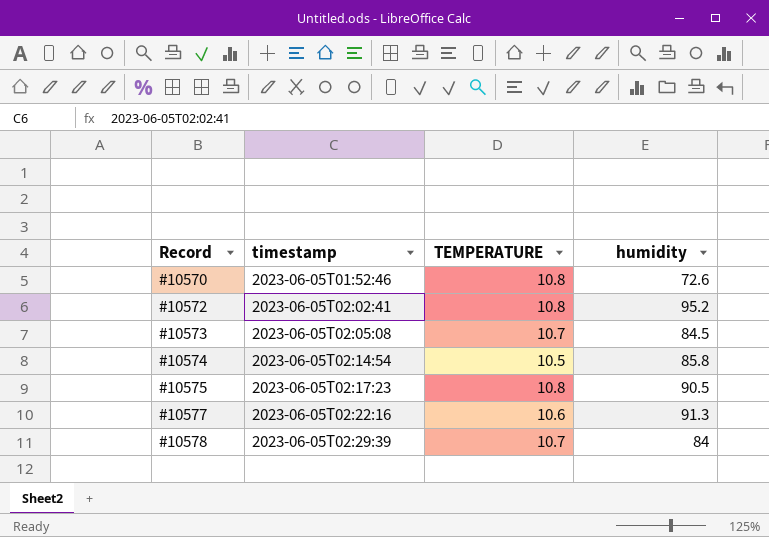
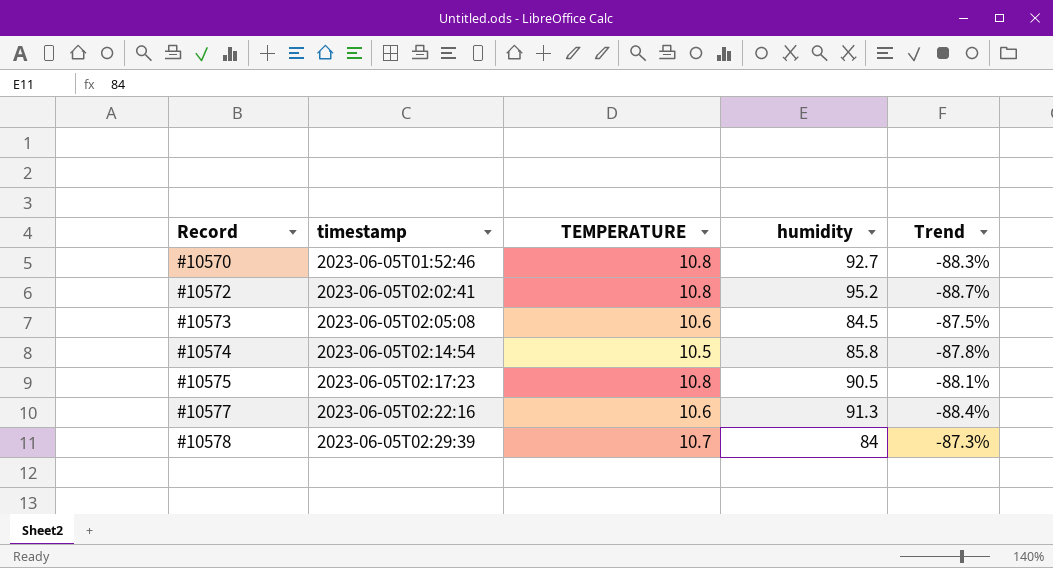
column Trend | formula: none -> ([TEMPERATURE] - [humidity]) / [humidity]
#10570 | humidity: 72.6 -> 92.7
#10573 | TEMPERATURE: 10.7 -> 10.6

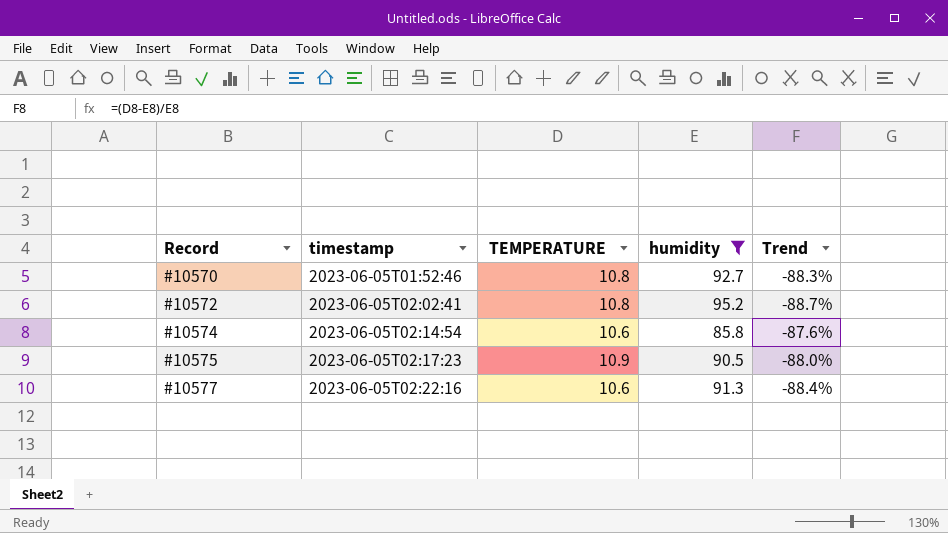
filter: none -> humidity >= 85.8
#10574 | TEMPERATURE: 10.5 -> 10.6
#10574 | Trend: -87.8% -> -87.6%
#10575 | TEMPERATURE: 10.8 -> 10.9
#10575 | Trend: -88.1% -> -88.0%

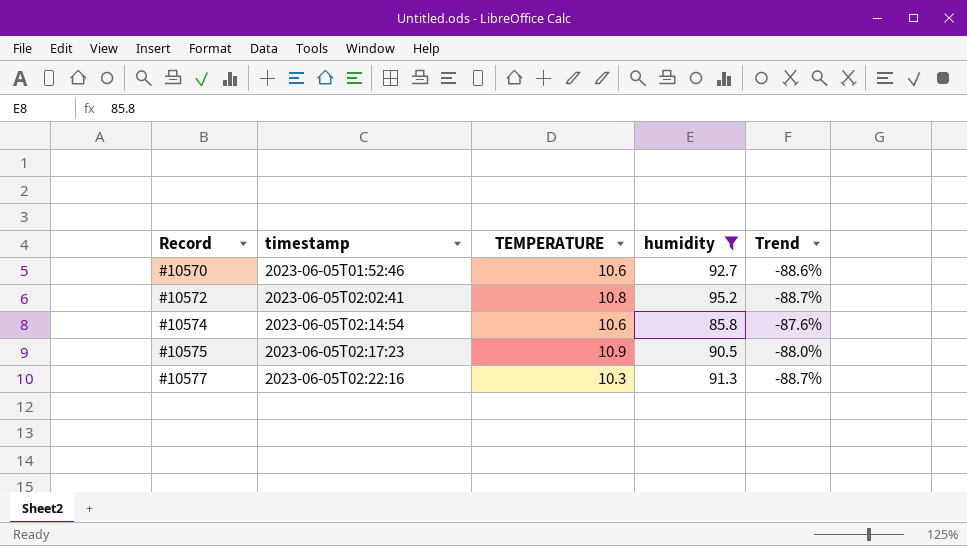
#10570 | TEMPERATURE: 10.8 -> 10.6
#10570 | Trend: -88.3% -> -88.6%
#10577 | TEMPERATURE: 10.6 -> 10.3
#10577 | Trend: -88.4% -> -88.7%

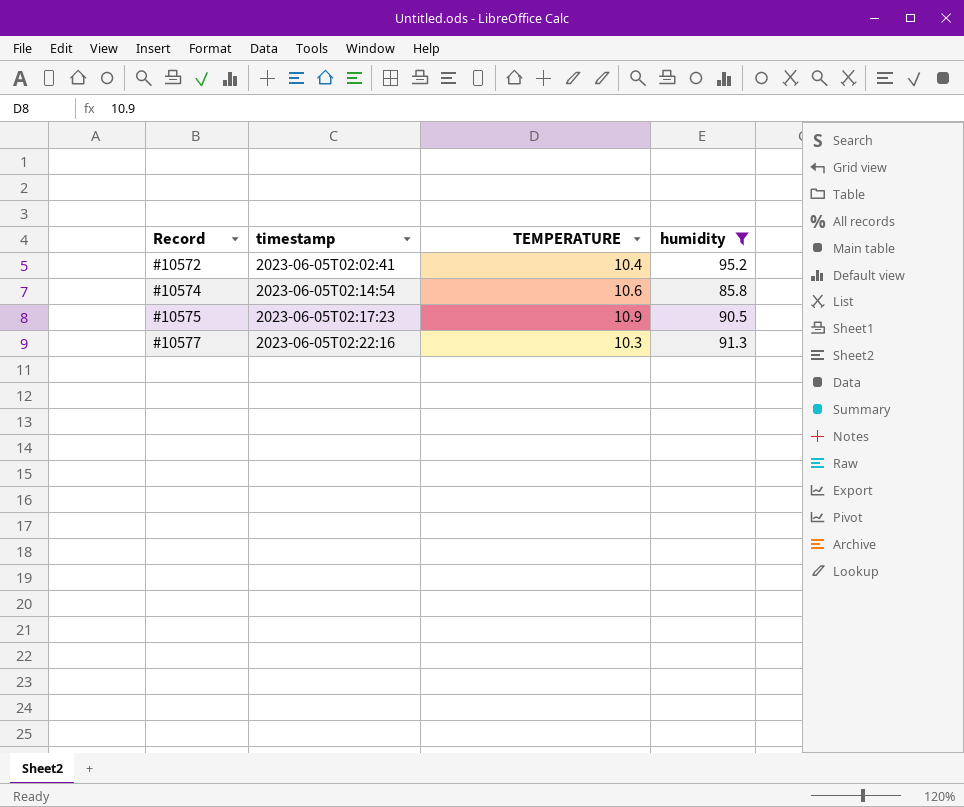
column Trend | formula: ([TEMPERATURE] - [humidity]) / [humidity] -> none
row #10570: 2023-06-05T01:52:46 | 10.6 | 92.7 | -88.6% -> none
#10572 | TEMPERATURE: 10.8 -> 10.4

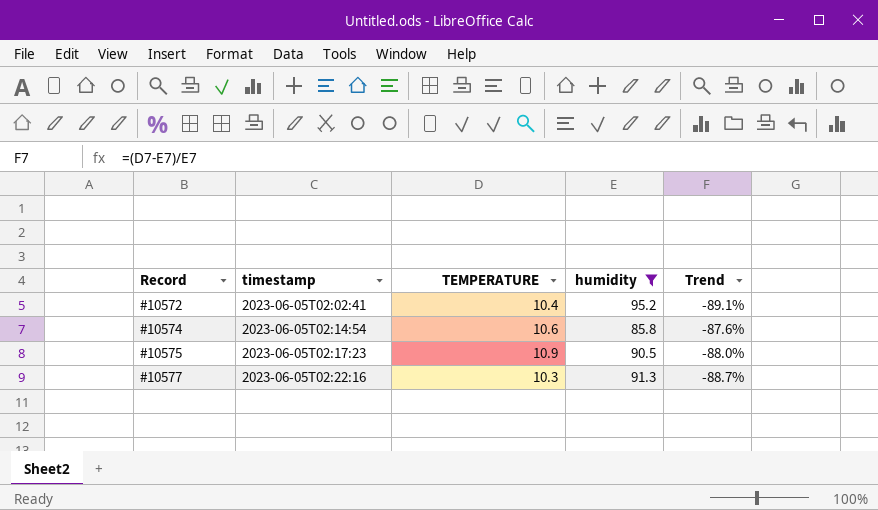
column Trend | formula: none -> ([TEMPERATURE] - [humidity]) / [humidity]

